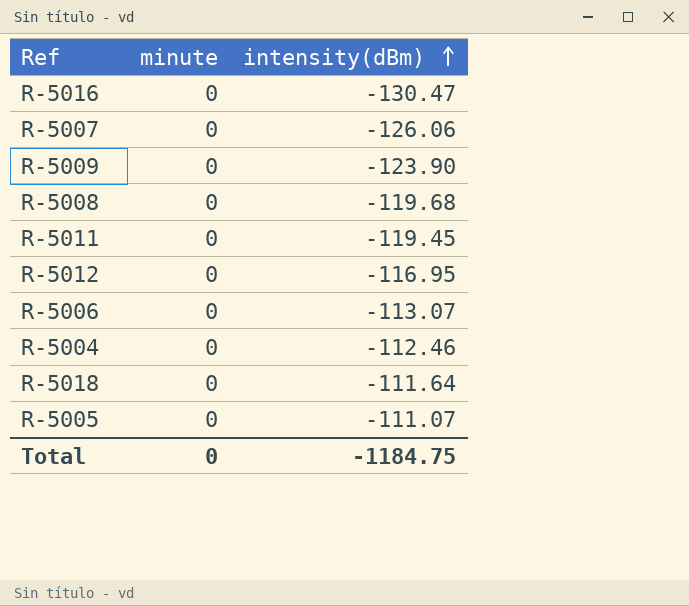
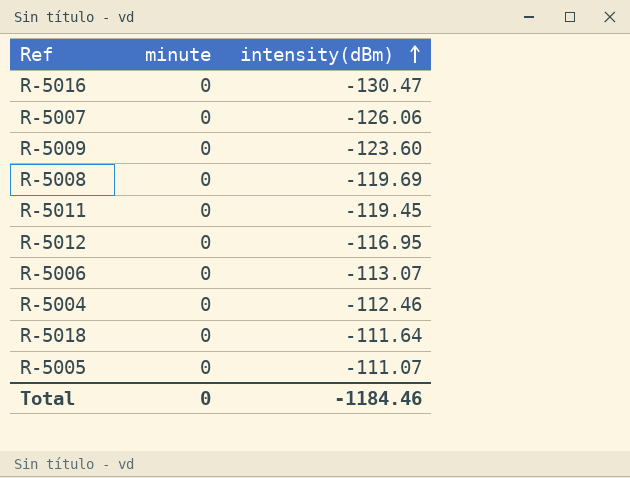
R-5009 | intensity(dBm): -123.90 -> -123.60
R-5008 | intensity(dBm): -119.68 -> -119.69
Total | intensity(dBm): -1184.75 -> -1184.46

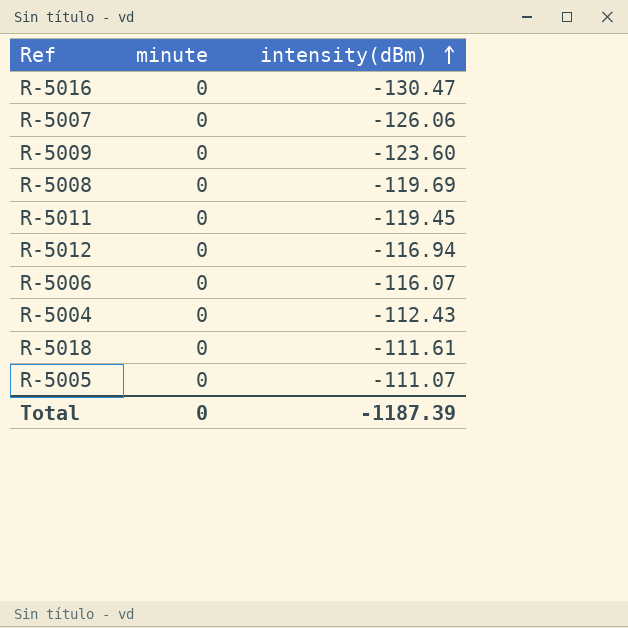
R-5012 | intensity(dBm): -116.95 -> -116.94
R-5006 | intensity(dBm): -113.07 -> -116.07
R-5004 | intensity(dBm): -112.46 -> -112.43
R-5018 | intensity(dBm): -111.64 -> -111.61
Total | intensity(dBm): -1184.46 -> -1187.39

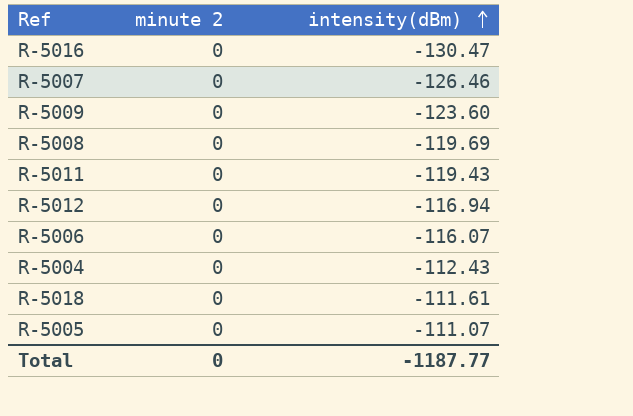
column name: minute -> minute 2
R-5007 | intensity(dBm): -126.06 -> -126.46
R-5011 | intensity(dBm): -119.45 -> -119.43
Total | intensity(dBm): -1187.39 -> -1187.77

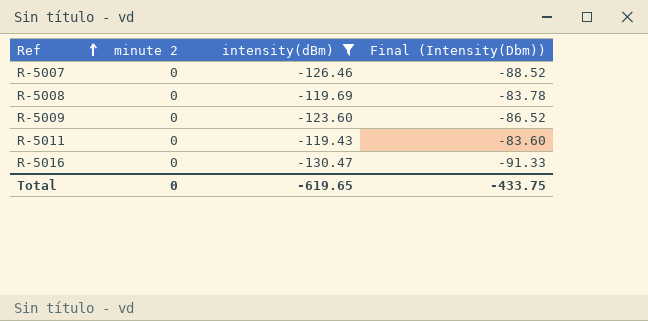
filter: none -> intensity(dBm) <= -119.43
row order: intensity(dBm) ascending -> Ref ascending
column Final (Intensity(Dbm)) | formula: none -> [intensity(dBm)] * 0.7
Total | intensity(dBm): -1187.77 -> -619.65

